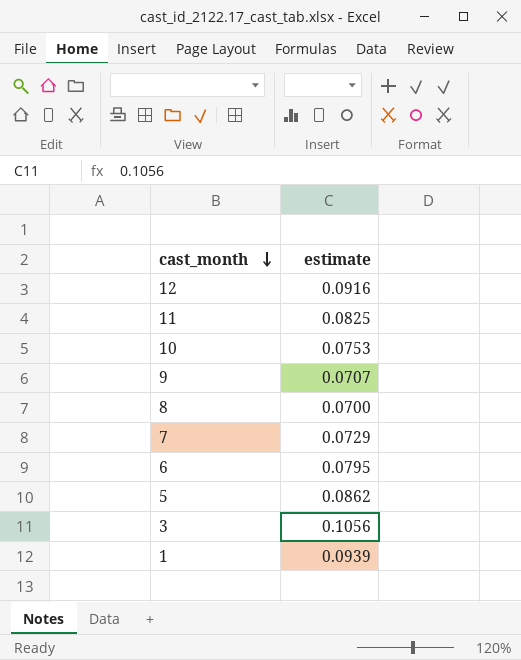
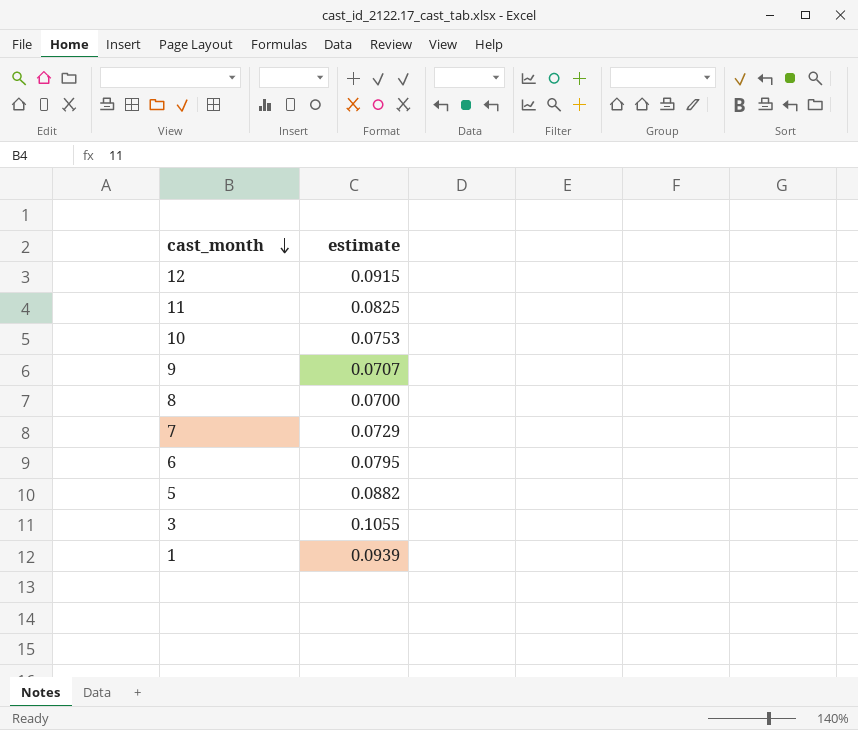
12 | estimate: 0.0916 -> 0.0915
5 | estimate: 0.0862 -> 0.0882
3 | estimate: 0.1056 -> 0.1055

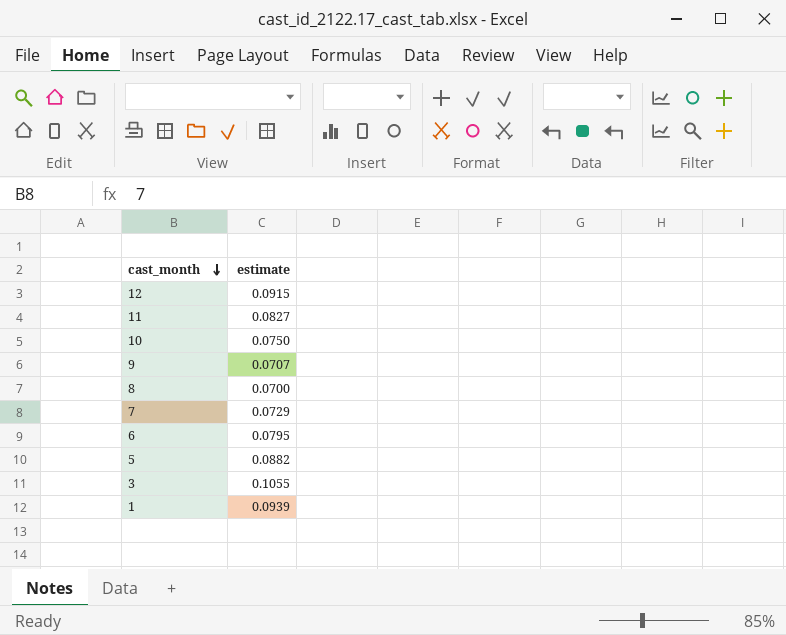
11 | estimate: 0.0825 -> 0.0827
10 | estimate: 0.0753 -> 0.0750

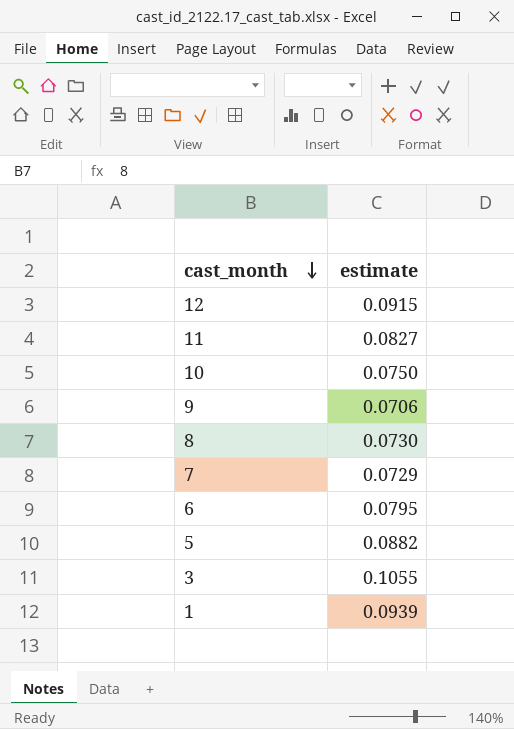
9 | estimate: 0.0707 -> 0.0706
8 | estimate: 0.0700 -> 0.0730

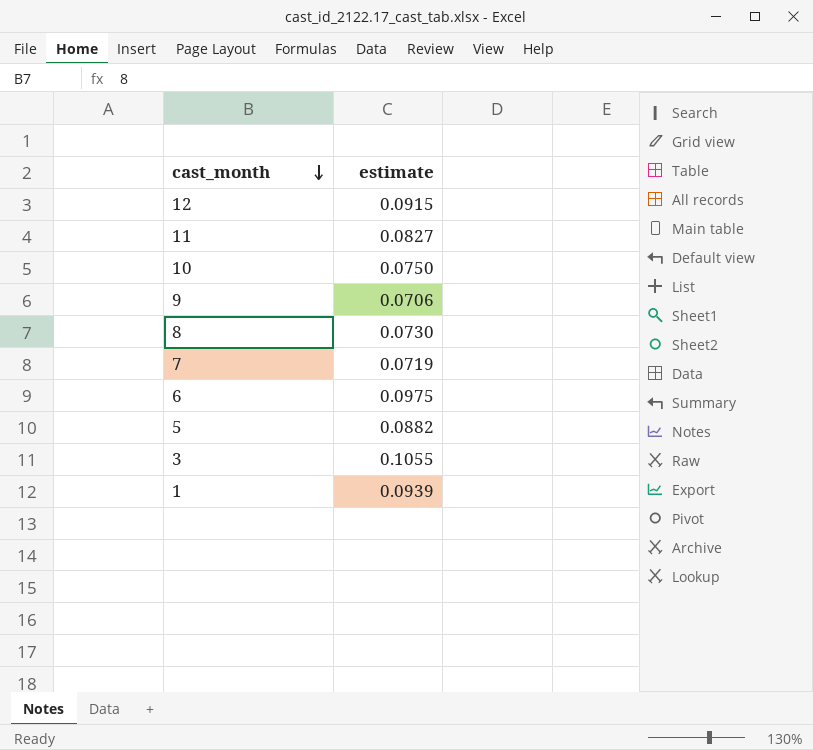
7 | estimate: 0.0729 -> 0.0719
6 | estimate: 0.0795 -> 0.0975

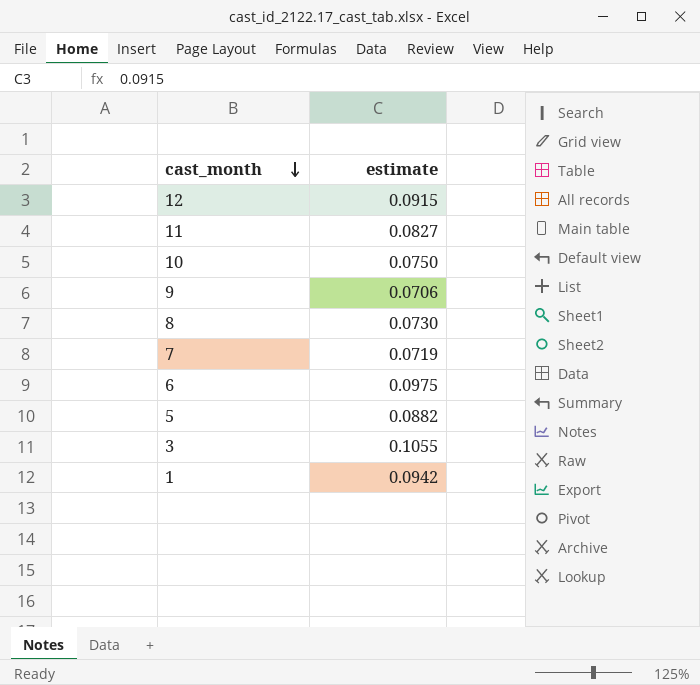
1 | estimate: 0.0939 -> 0.0942

